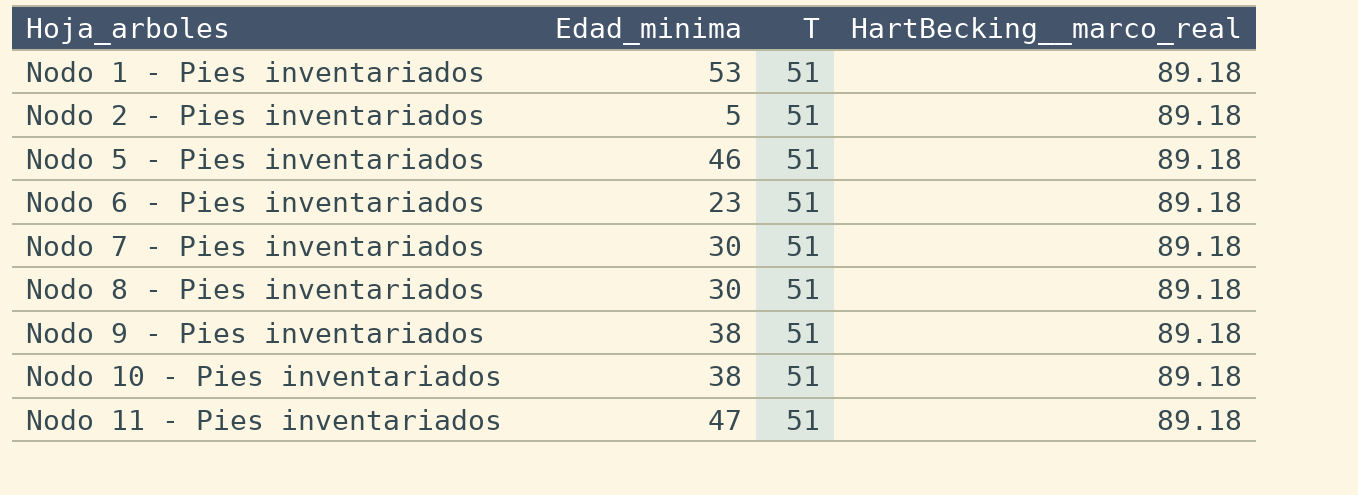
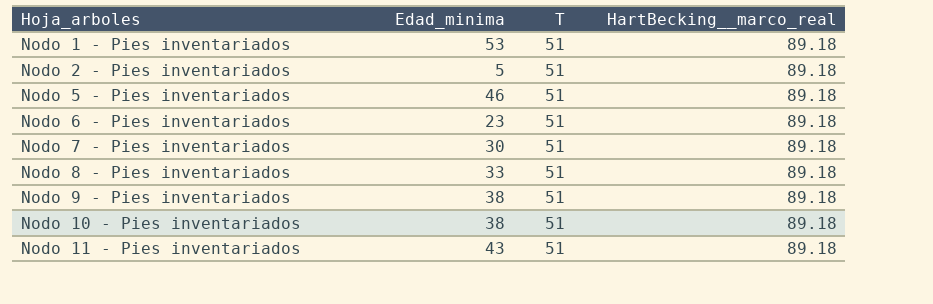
Nodo 8 - Pies inventariados | Edad_minima: 30 -> 33
Nodo 11 - Pies inventariados | Edad_minima: 47 -> 43

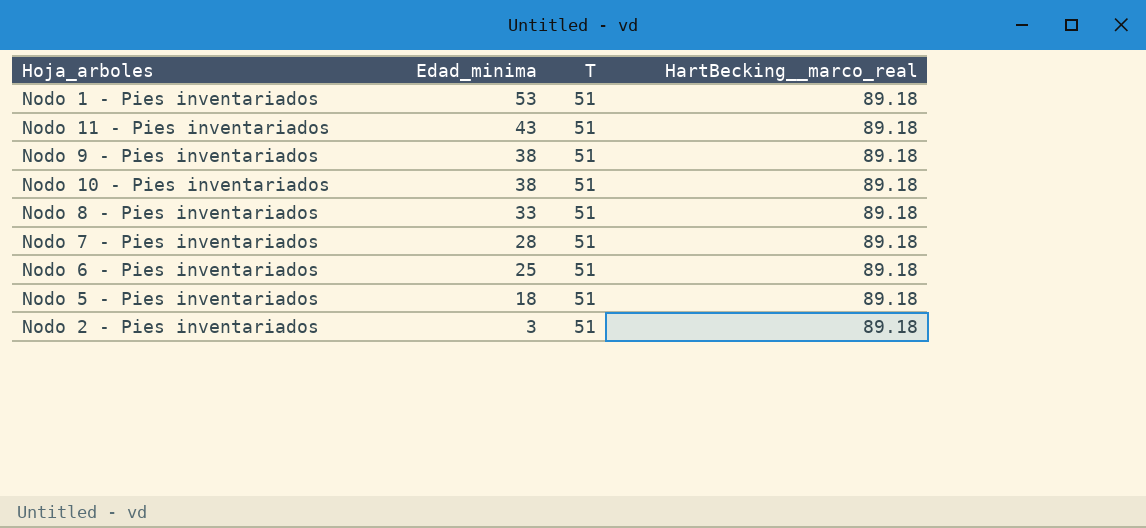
row order: Hoja_arboles ascending -> Edad_minima descending
Nodo 7 - Pies inventariados | Edad_minima: 30 -> 28
Nodo 6 - Pies inventariados | Edad_minima: 23 -> 25
Nodo 5 - Pies inventariados | Edad_minima: 46 -> 18
Nodo 2 - Pies inventariados | Edad_minima: 5 -> 3

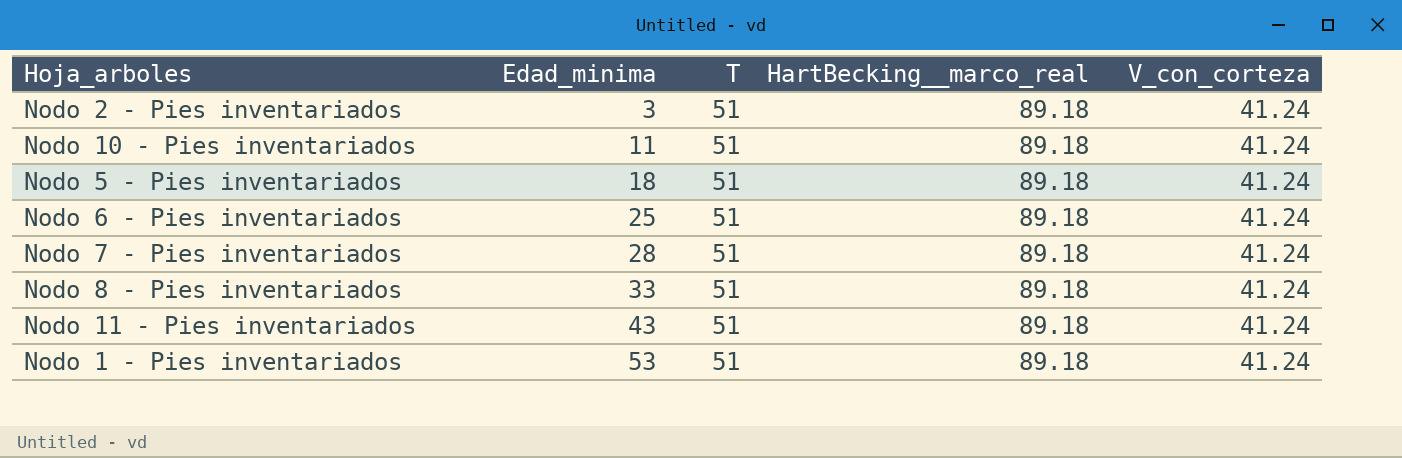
row order: Edad_minima descending -> Edad_minima ascending
column V_con_corteza | position: none -> 5
row Nodo 9 - Pies inventariados: 38 | 51 | 89.18 -> none
Nodo 10 - Pies inventariados | Edad_minima: 38 -> 11

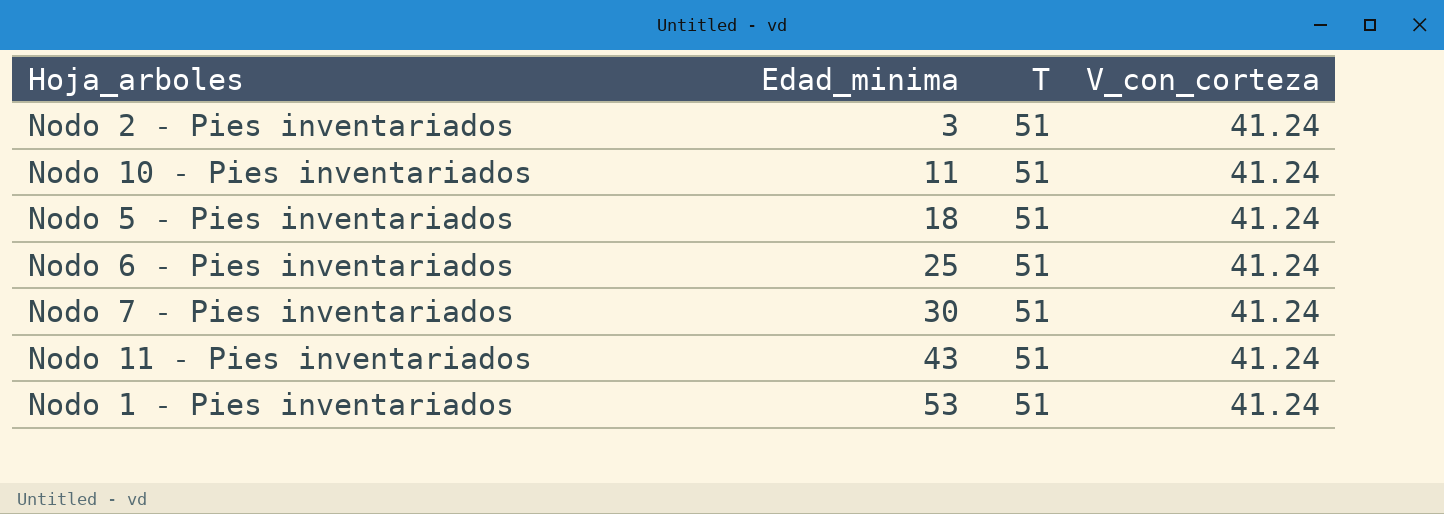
column HartBecking__marco_real | position: 4 -> none
row Nodo 8 - Pies inventariados: 33 | 51 | 89.18 | 41.24 -> none
Nodo 7 - Pies inventariados | Edad_minima: 28 -> 30

